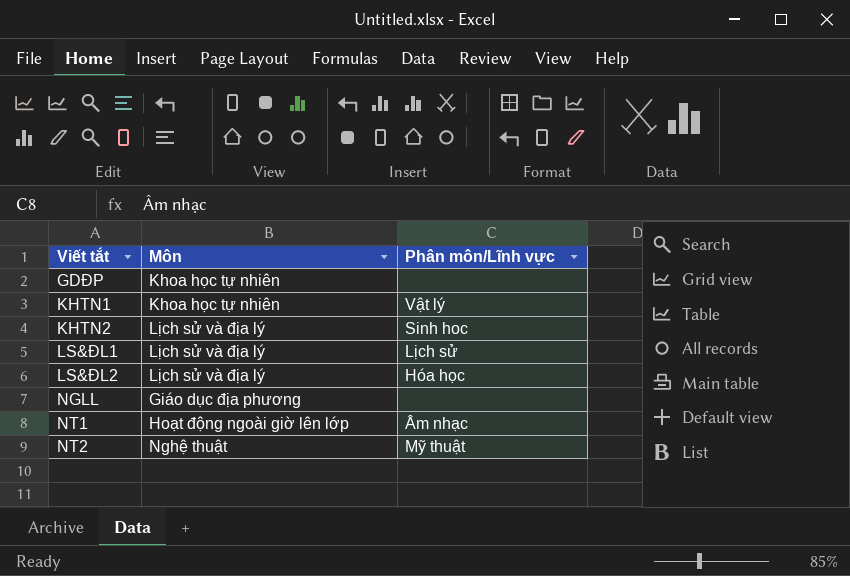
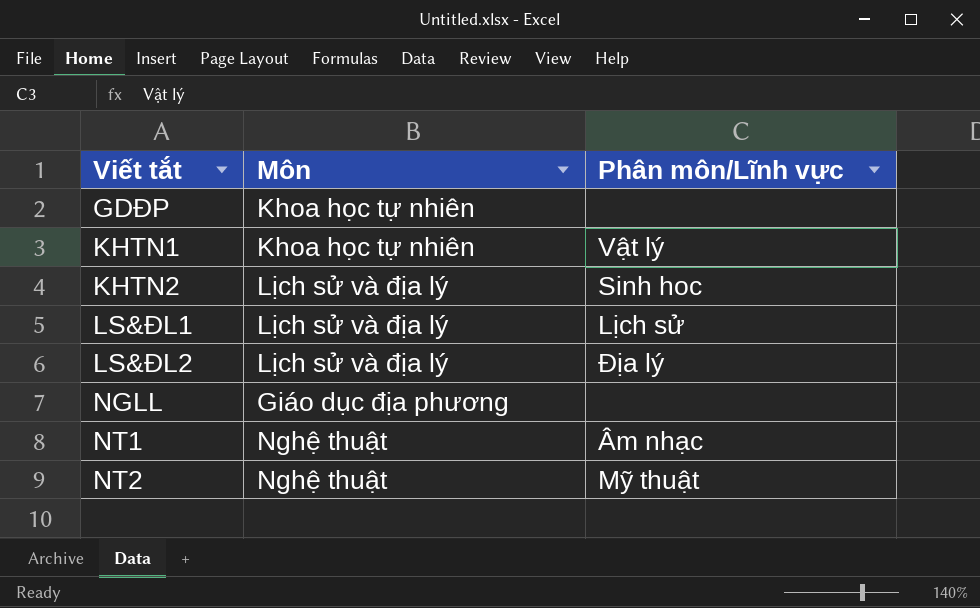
LS&ĐL2 | Phân môn/Lĩnh vực: Hóa học -> Địa lý
NT1 | Môn: Hoạt động ngoài giờ lên lớp -> Nghệ thuật

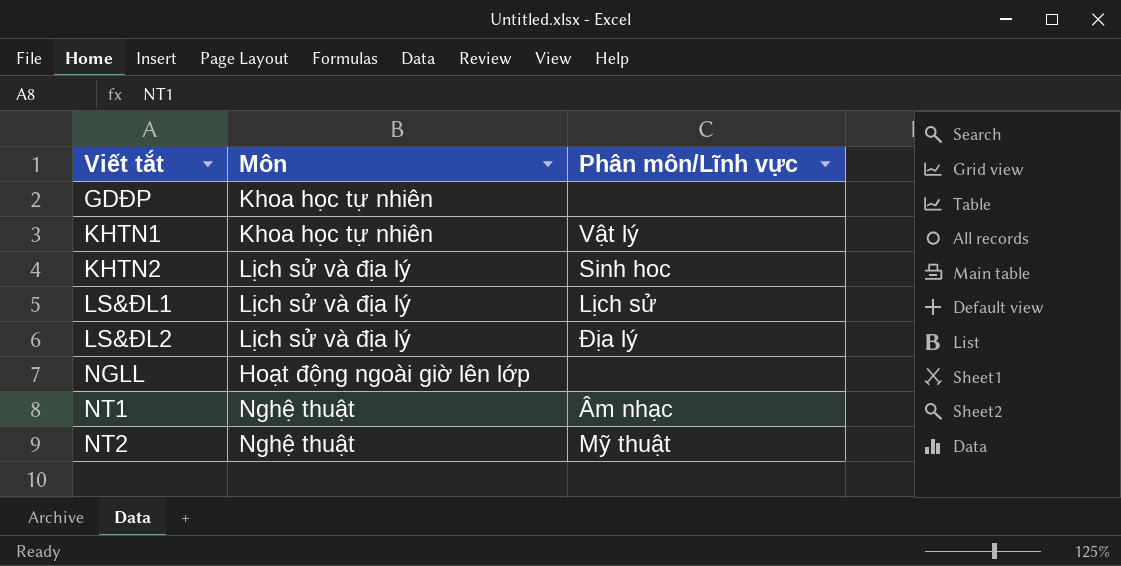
NGLL | Môn: Giáo dục địa phương -> Hoạt động ngoài giờ lên lớp

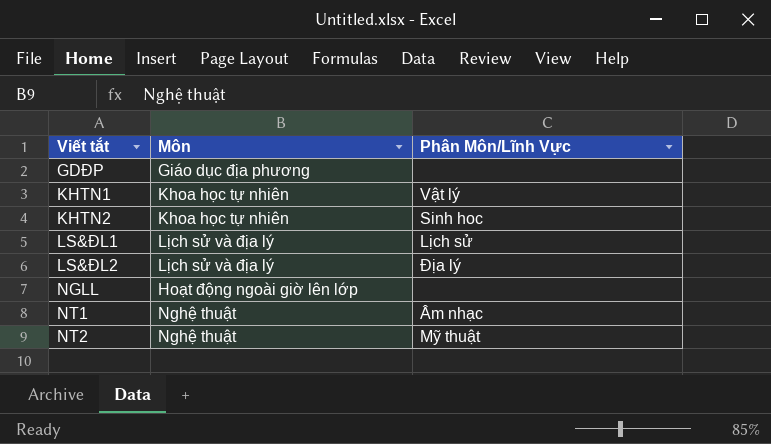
column name: Phân môn/Lĩnh vực -> Phân Môn/Lĩnh Vực
GDĐP | Môn: Khoa học tự nhiên -> Giáo dục địa phương
KHTN2 | Môn: Lịch sử và địa lý -> Khoa học tự nhiên

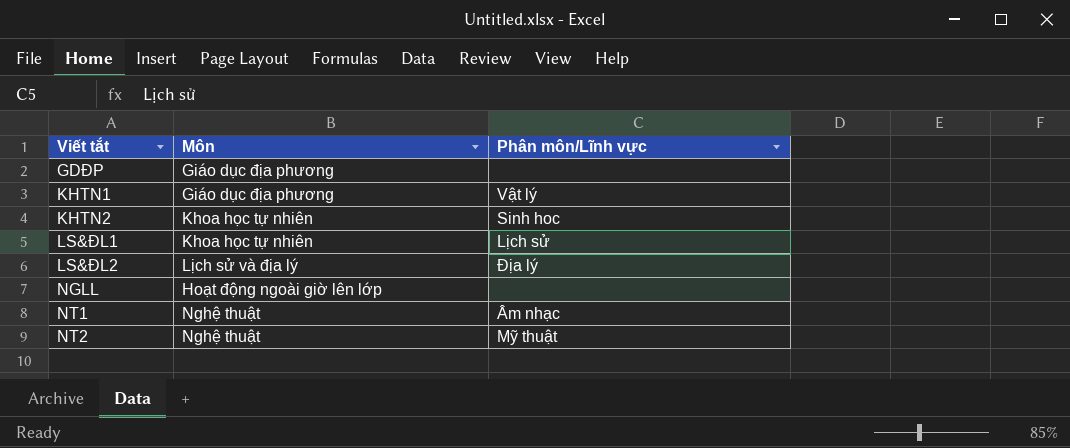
column name: Phân Môn/Lĩnh Vực -> Phân môn/Lĩnh vực
KHTN1 | Môn: Khoa học tự nhiên -> Giáo dục địa phương
LS&ĐL1 | Môn: Lịch sử và địa lý -> Khoa học tự nhiên

